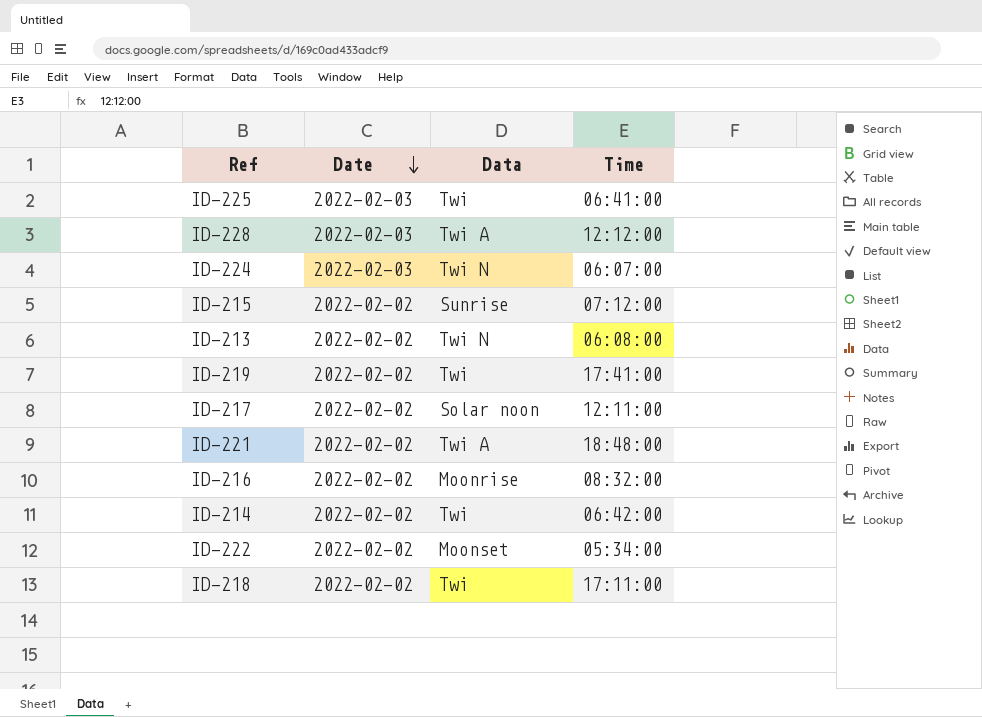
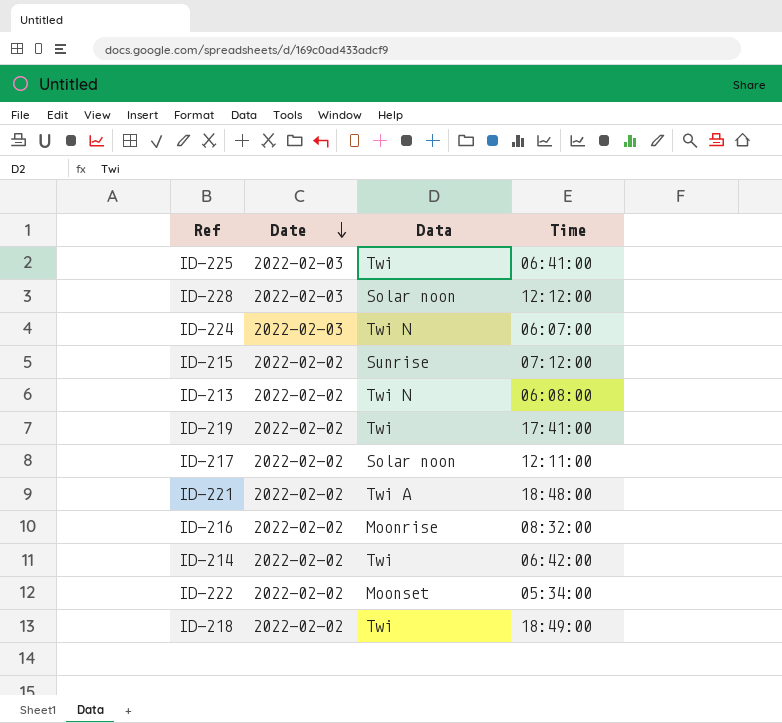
ID-228 | Data: Twi A -> Solar noon
ID-218 | Time: 17:11:00 -> 18:49:00

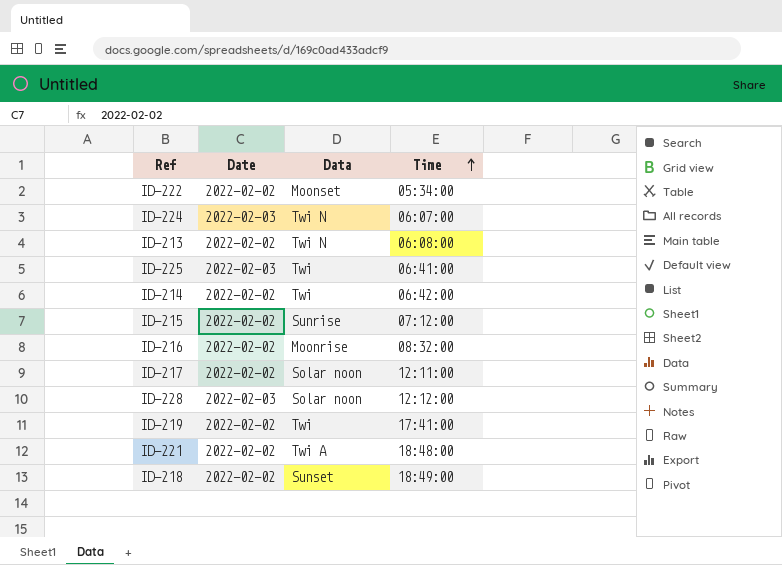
row order: Date descending -> Time ascending
ID-218 | Data: Twi -> Sunset

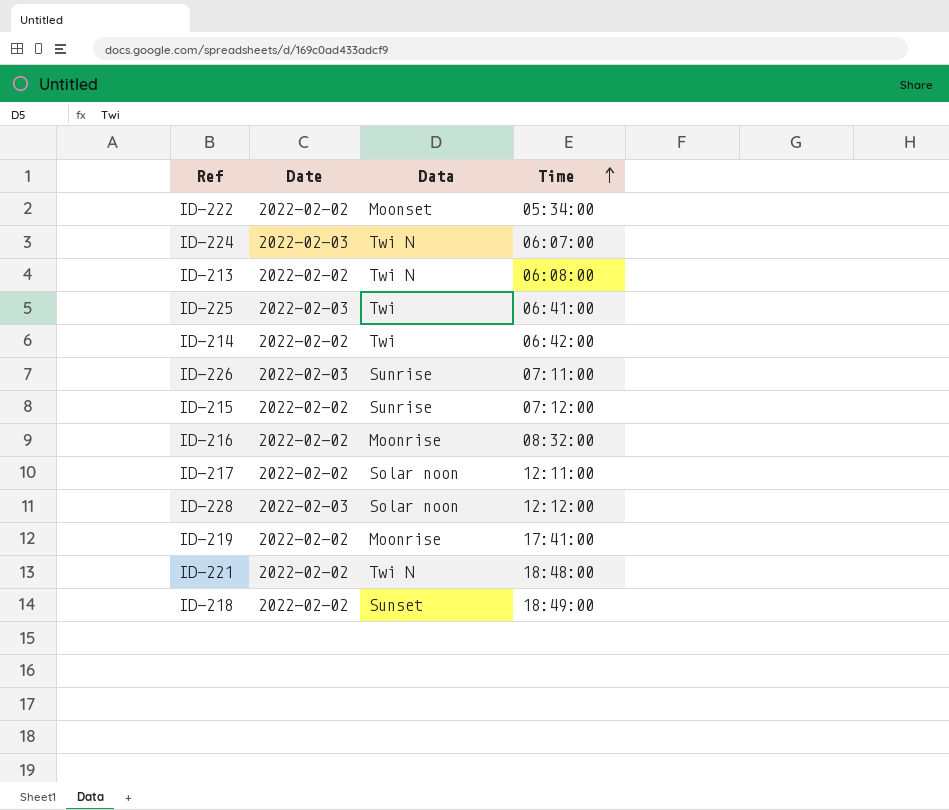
row ID-226: none -> 2022-02-03 | Sunrise | 07:11:00
ID-219 | Data: Twi -> Moonrise
ID-221 | Data: Twi A -> Twi N

